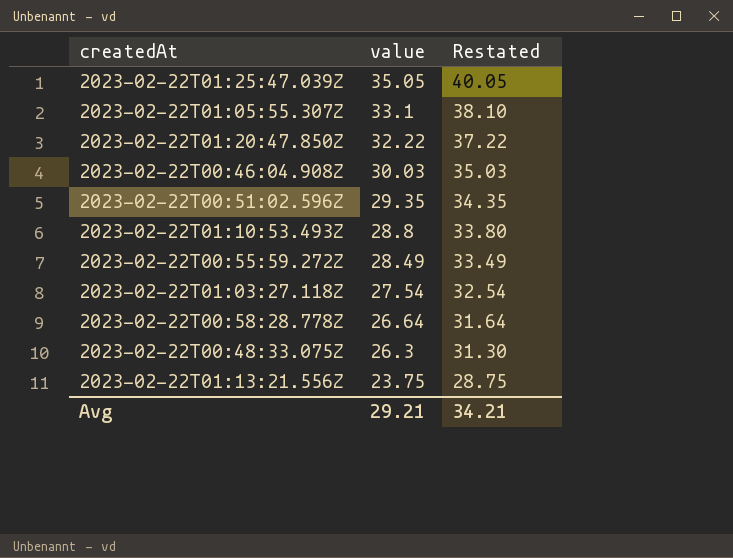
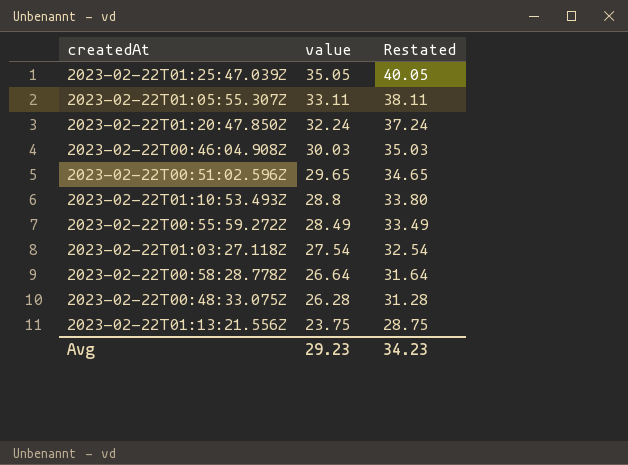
2023-02-22T01:05:55.307Z | value: 33.1 -> 33.11
2023-02-22T01:05:55.307Z | Restated: 38.10 -> 38.11
2023-02-22T01:20:47.850Z | value: 32.22 -> 32.24
2023-02-22T01:20:47.850Z | Restated: 37.22 -> 37.24
2023-02-22T00:51:02.596Z | value: 29.35 -> 29.65
2023-02-22T00:51:02.596Z | Restated: 34.35 -> 34.65
2023-02-22T00:48:33.075Z | value: 26.3 -> 26.28
2023-02-22T00:48:33.075Z | Restated: 31.30 -> 31.28
Avg | value: 29.21 -> 29.23
Avg | Restated: 34.21 -> 34.23

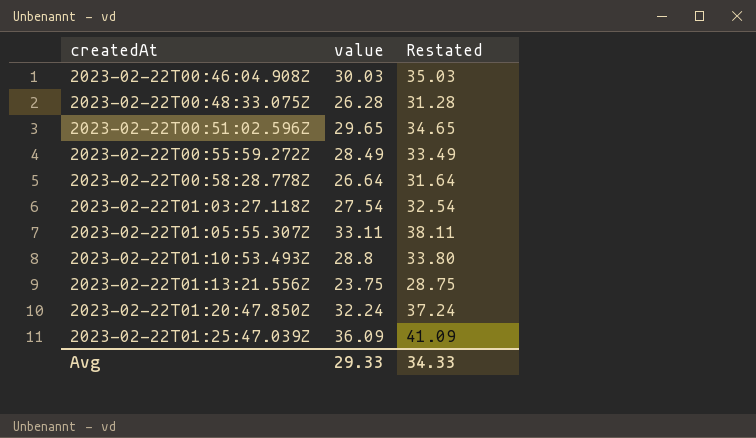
row order: value descending -> createdAt ascending
2023-02-22T01:25:47.039Z | value: 35.05 -> 36.09
2023-02-22T01:25:47.039Z | Restated: 40.05 -> 41.09
Avg | value: 29.23 -> 29.33
Avg | Restated: 34.23 -> 34.33

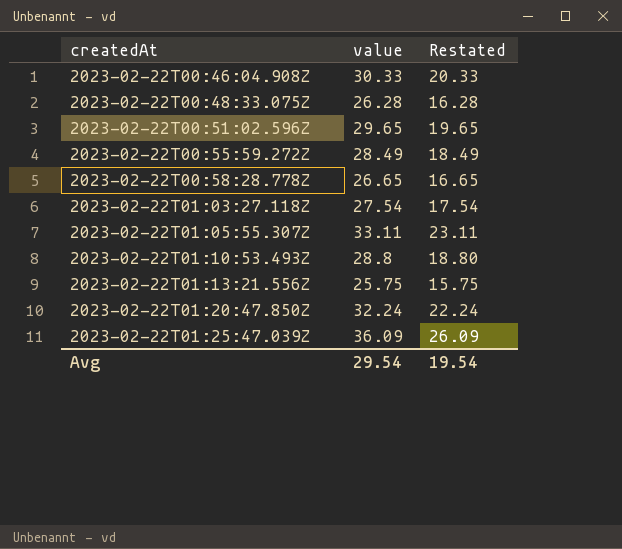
column Restated | formula: [value] + 5 -> [value] - 10
2023-02-22T00:46:04.908Z | value: 30.03 -> 30.33
2023-02-22T00:58:28.778Z | value: 26.64 -> 26.65
2023-02-22T01:13:21.556Z | value: 23.75 -> 25.75
Avg | value: 29.33 -> 29.54
Avg | Restated: 34.33 -> 19.54

